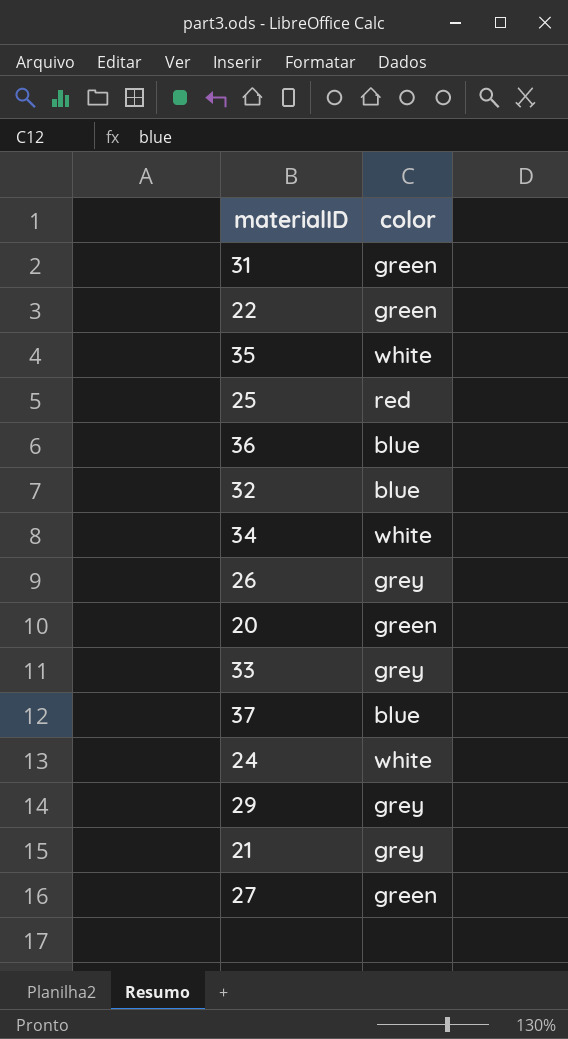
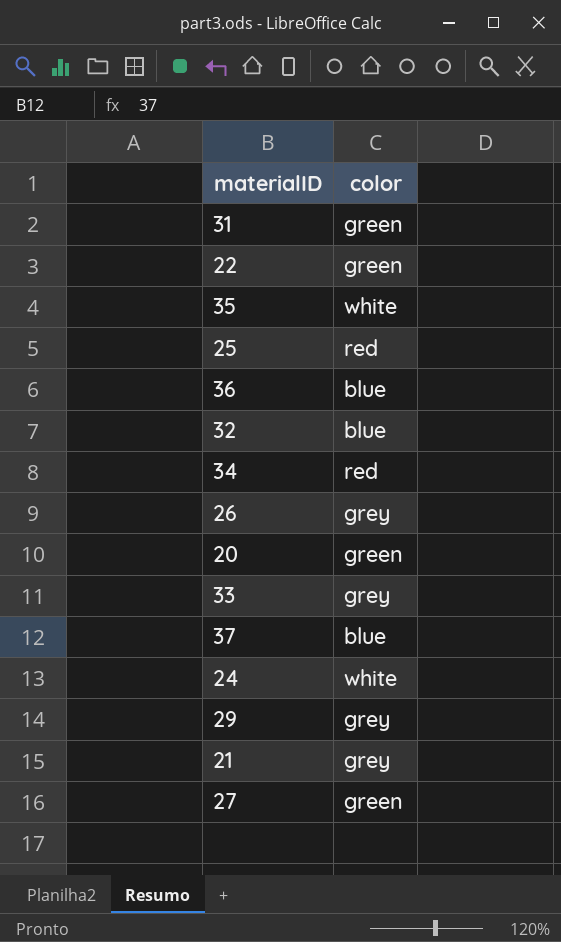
34 | color: white -> red

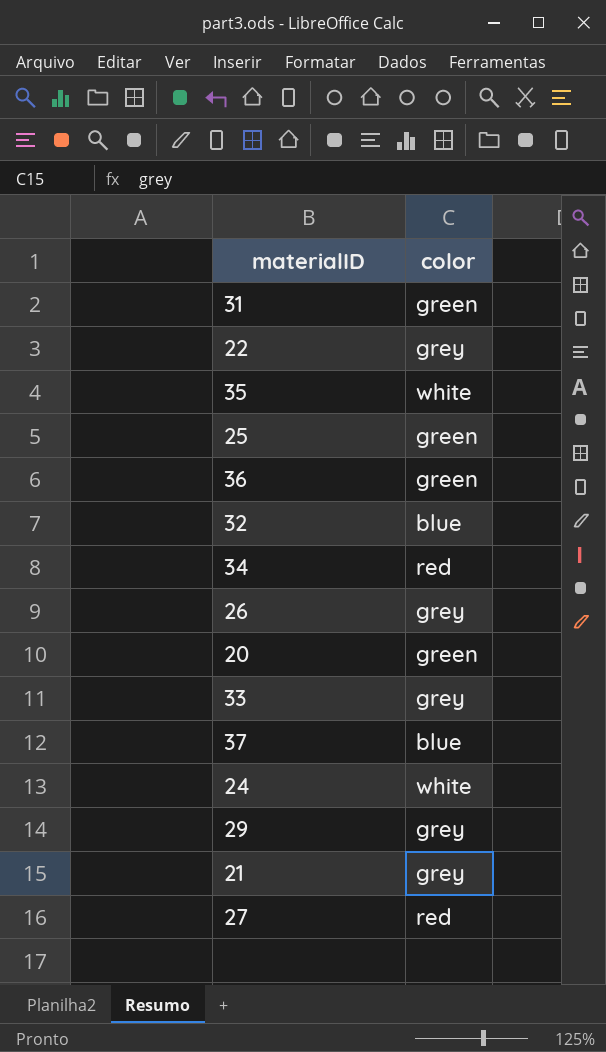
22 | color: green -> grey
25 | color: red -> green
36 | color: blue -> green
27 | color: green -> red

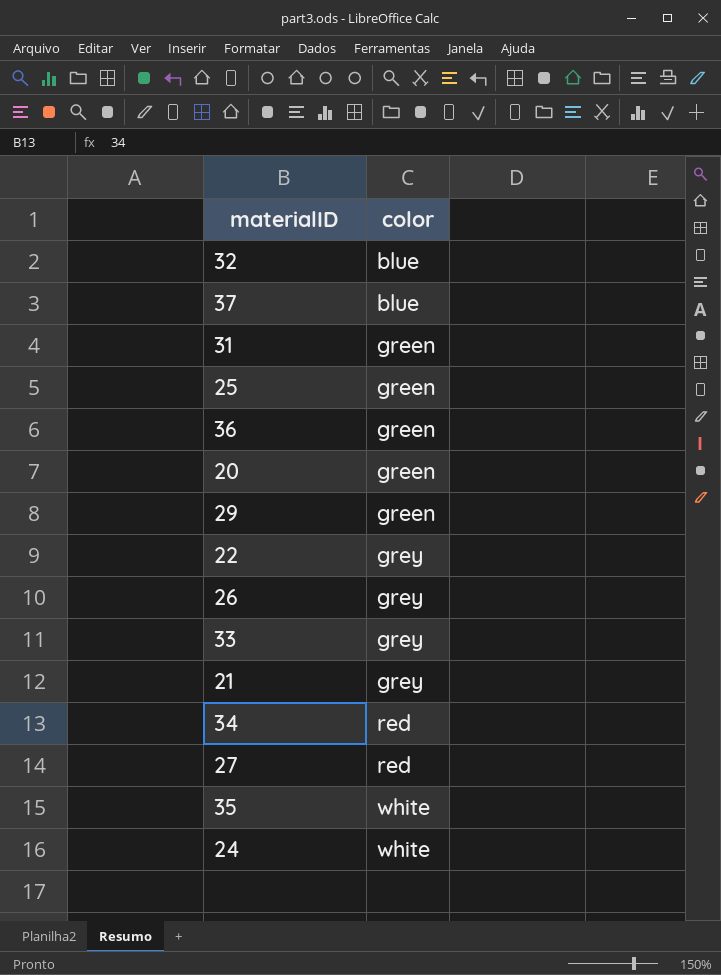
row order: none -> color ascending
29 | color: grey -> green

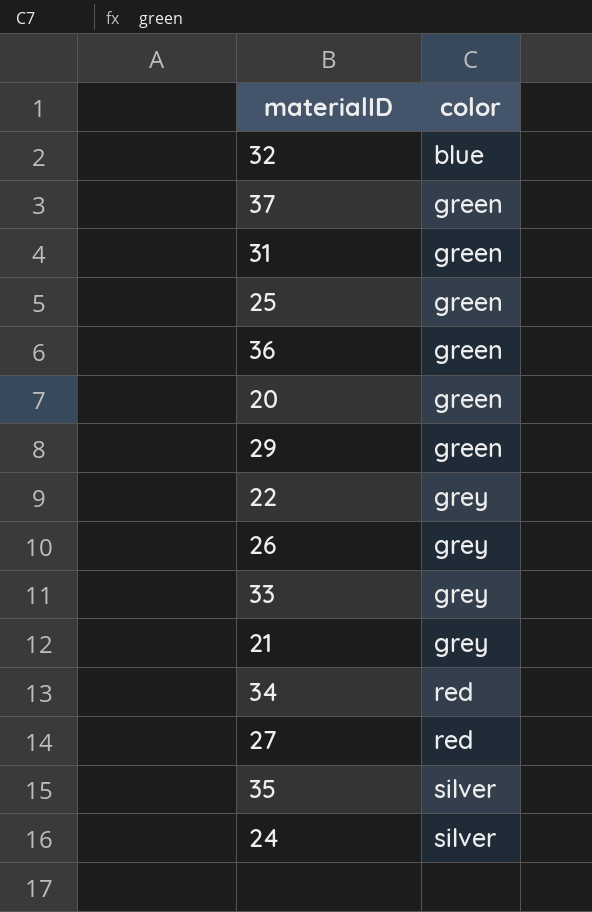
37 | color: blue -> green
35 | color: white -> silver
24 | color: white -> silver

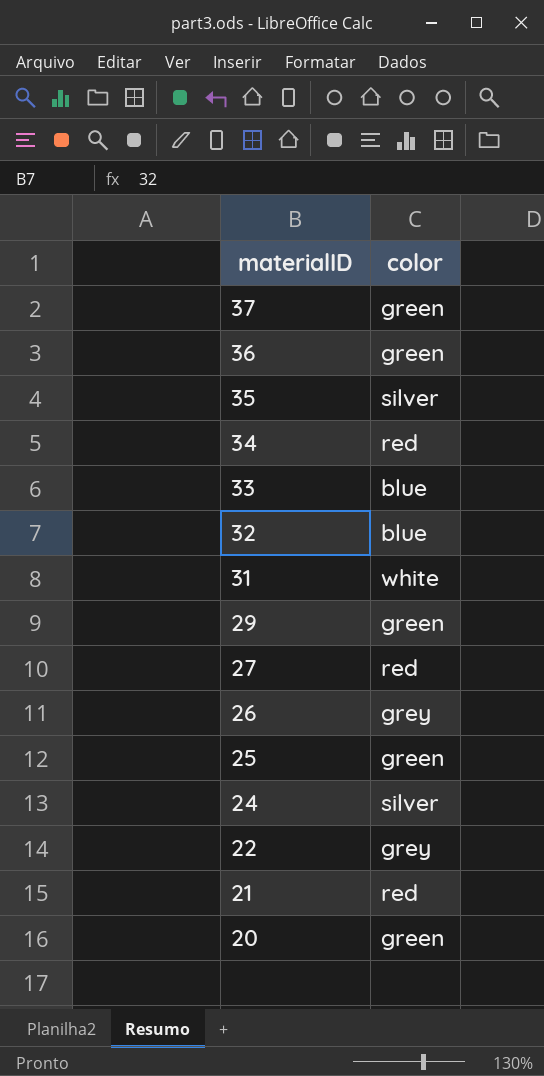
row order: color ascending -> materialID descending
33 | color: grey -> blue
31 | color: green -> white
21 | color: grey -> red

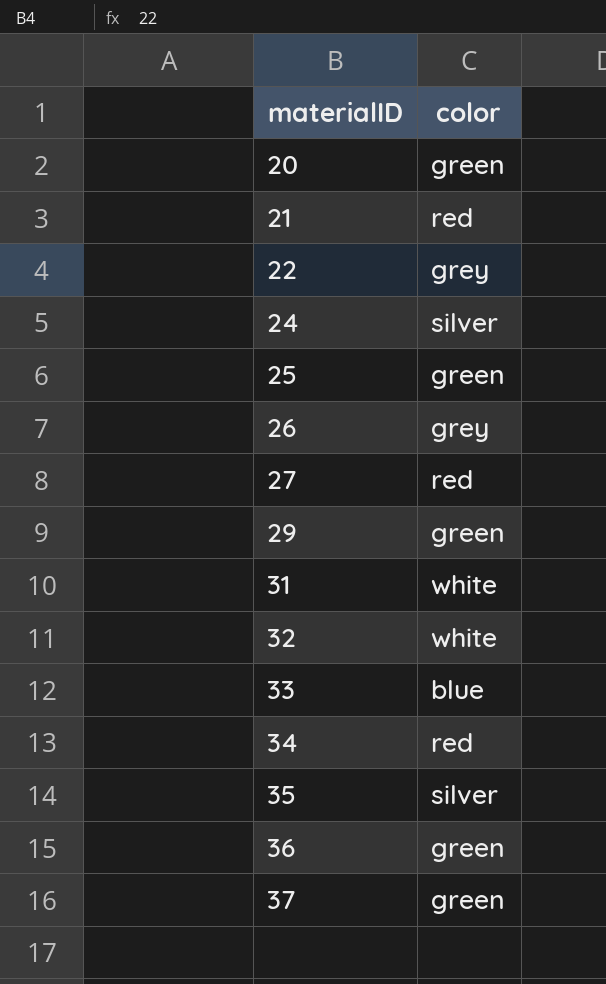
row order: materialID descending -> materialID ascending
32 | color: blue -> white

